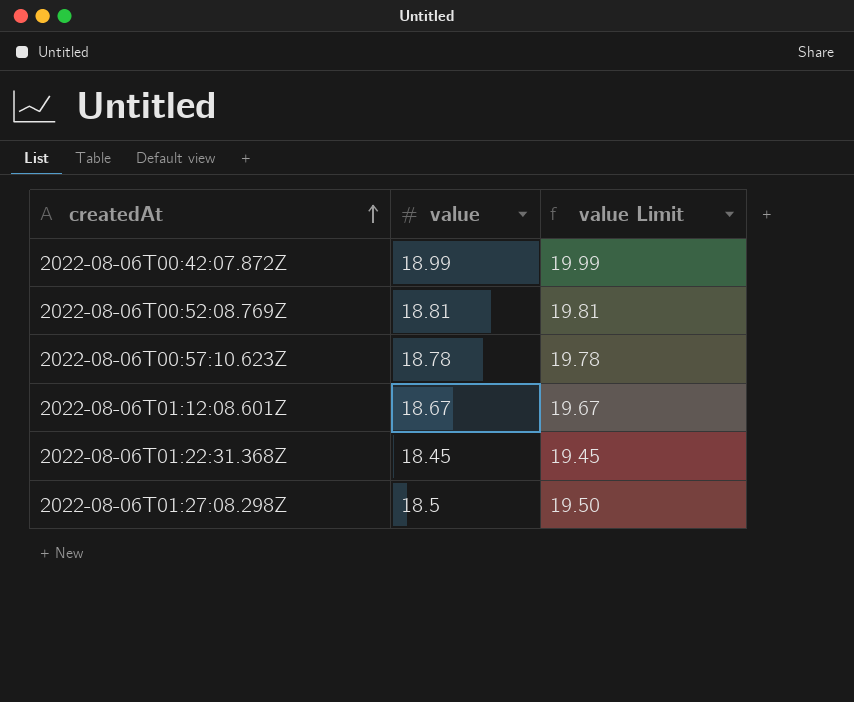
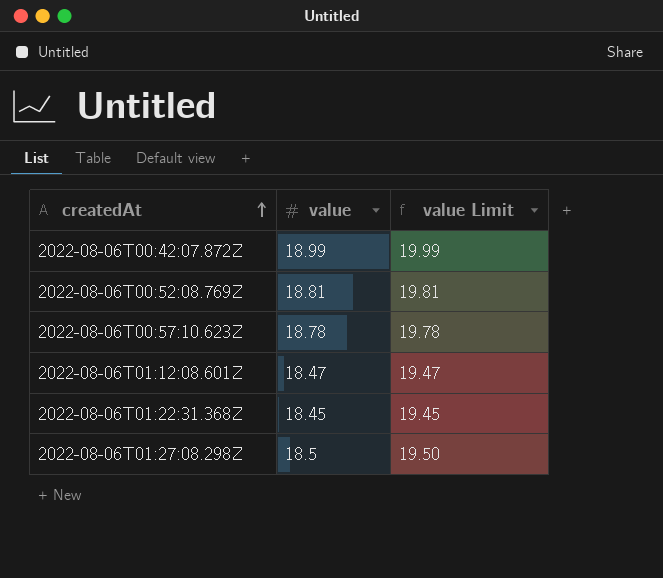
2022-08-06T01:12:08.601Z | value: 18.67 -> 18.47
2022-08-06T01:12:08.601Z | value Limit: 19.67 -> 19.47

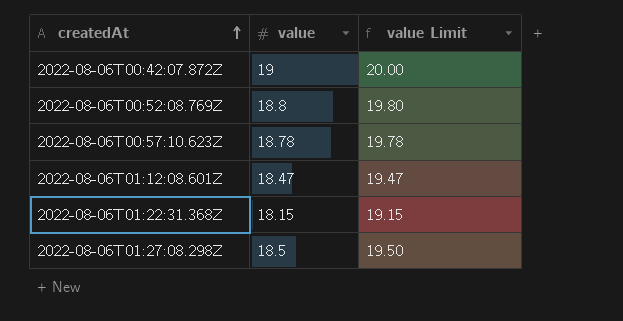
2022-08-06T00:42:07.872Z | value: 18.99 -> 19
2022-08-06T00:42:07.872Z | value Limit: 19.99 -> 20.00
2022-08-06T00:52:08.769Z | value: 18.81 -> 18.8
2022-08-06T00:52:08.769Z | value Limit: 19.81 -> 19.80
2022-08-06T01:22:31.368Z | value: 18.45 -> 18.15
2022-08-06T01:22:31.368Z | value Limit: 19.45 -> 19.15

